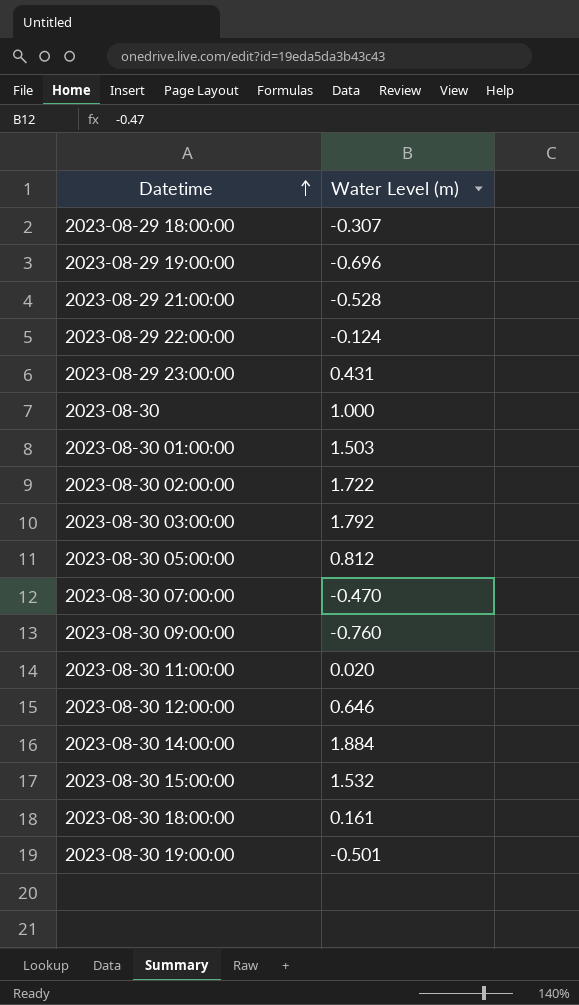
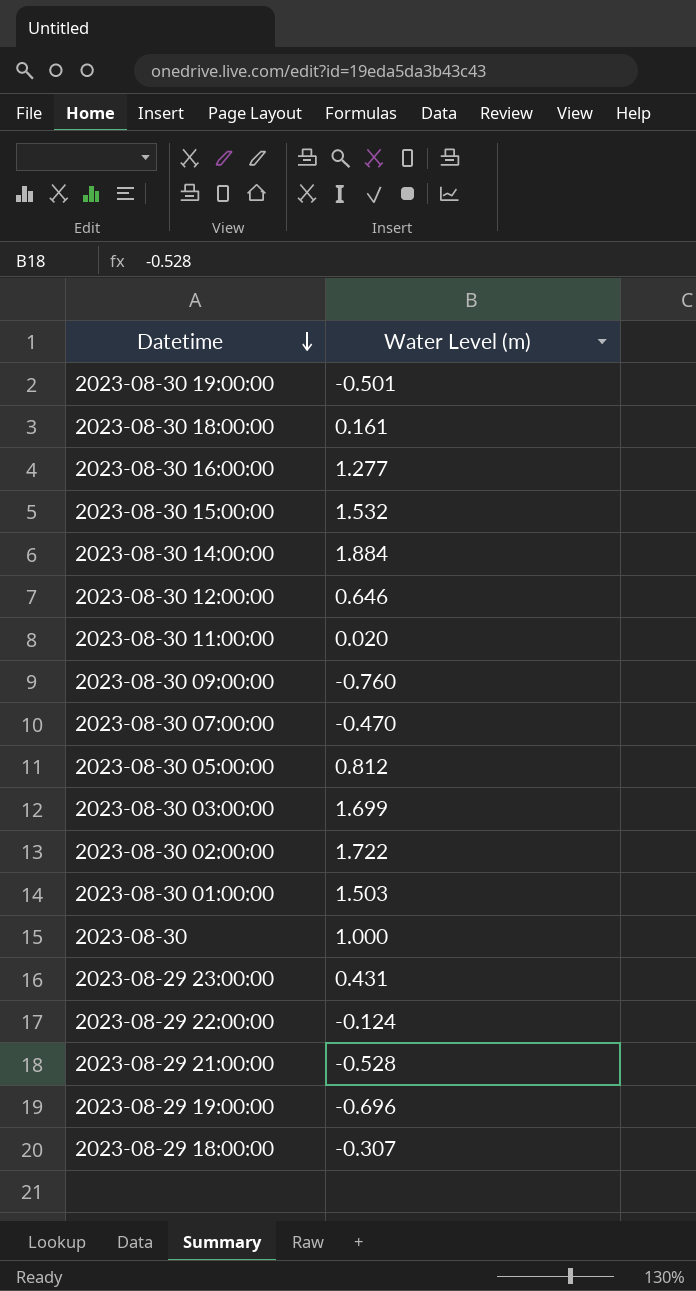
row order: Datetime ascending -> Datetime descending
row 2023-08-30 16:00:00: none -> 1.277
2023-08-30 03:00:00 | Water Level (m): 1.792 -> 1.699

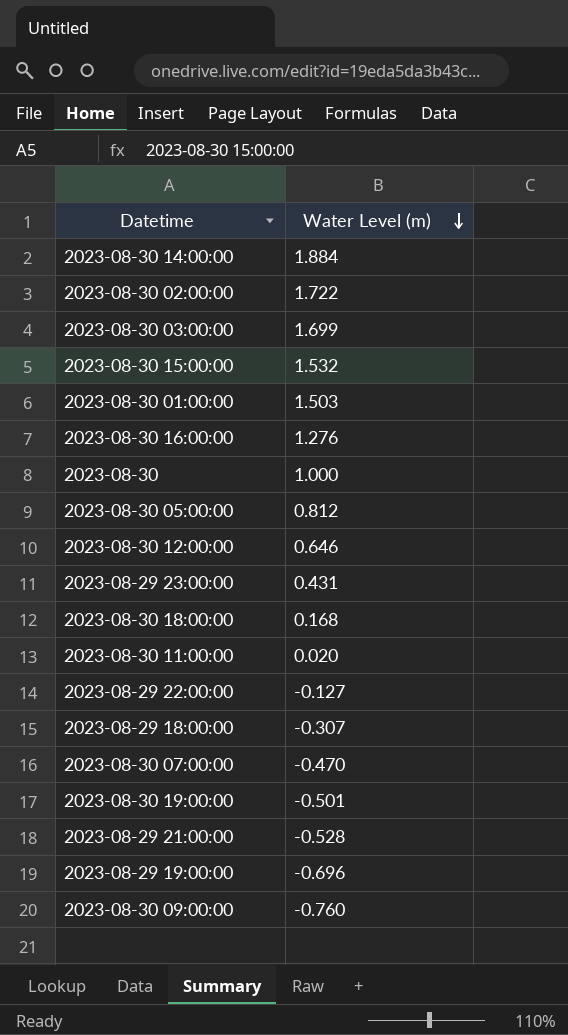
row order: Datetime descending -> Water Level (m) descending
2023-08-30 16:00:00 | Water Level (m): 1.277 -> 1.276
2023-08-30 18:00:00 | Water Level (m): 0.161 -> 0.168
2023-08-29 22:00:00 | Water Level (m): -0.124 -> -0.127

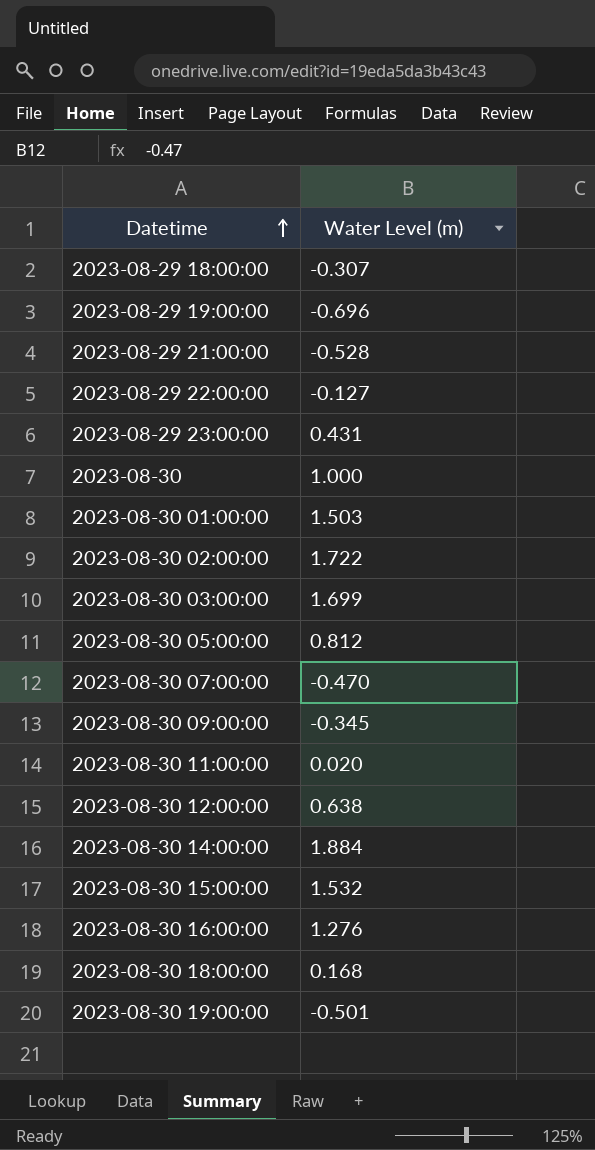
row order: Water Level (m) descending -> Datetime ascending
2023-08-30 09:00:00 | Water Level (m): -0.760 -> -0.345
2023-08-30 12:00:00 | Water Level (m): 0.646 -> 0.638

